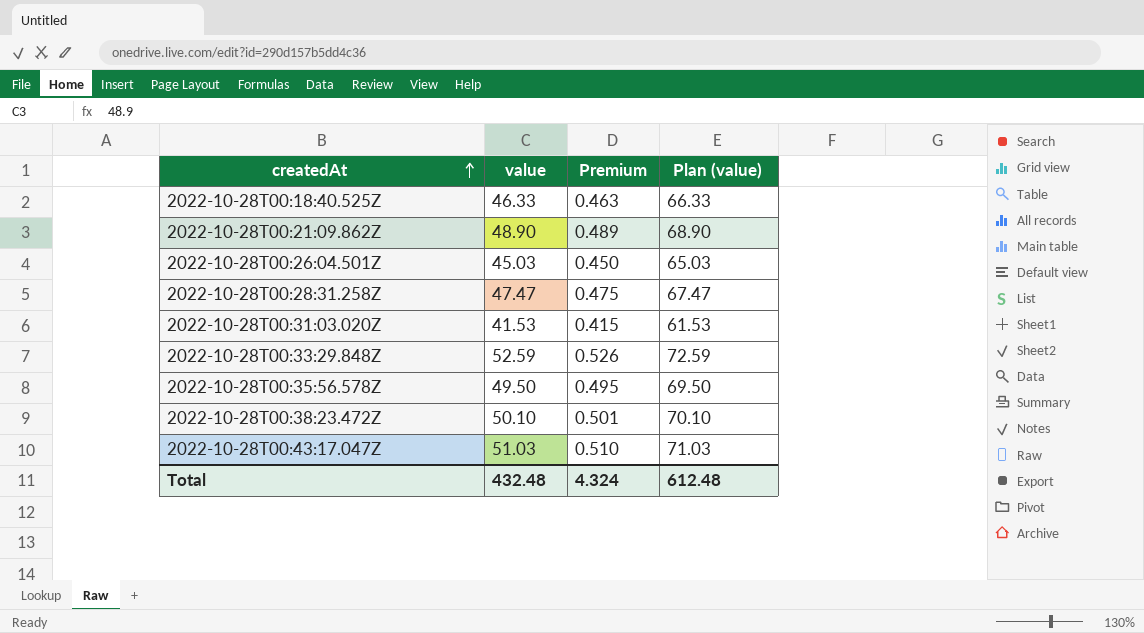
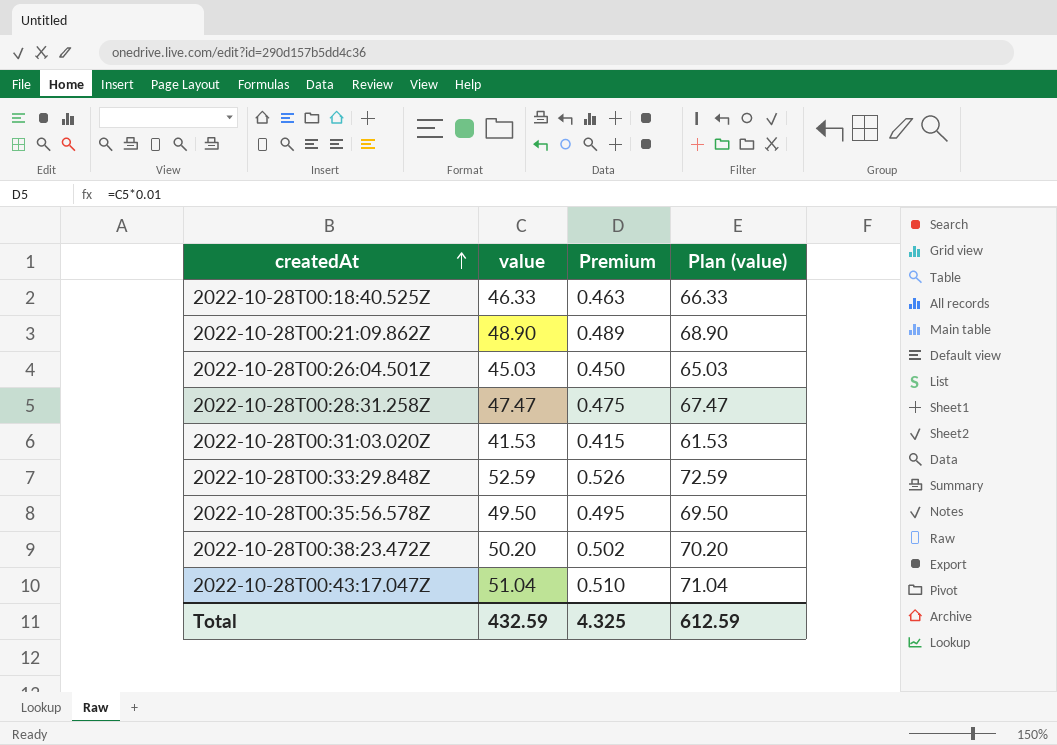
2022-10-28T00:38:23.472Z | value: 50.10 -> 50.20
2022-10-28T00:38:23.472Z | Premium: 0.501 -> 0.502
2022-10-28T00:38:23.472Z | Plan (value): 70.10 -> 70.20
2022-10-28T00:43:17.047Z | value: 51.03 -> 51.04
2022-10-28T00:43:17.047Z | Plan (value): 71.03 -> 71.04
Total | value: 432.48 -> 432.59
Total | Premium: 4.324 -> 4.325
Total | Plan (value): 612.48 -> 612.59

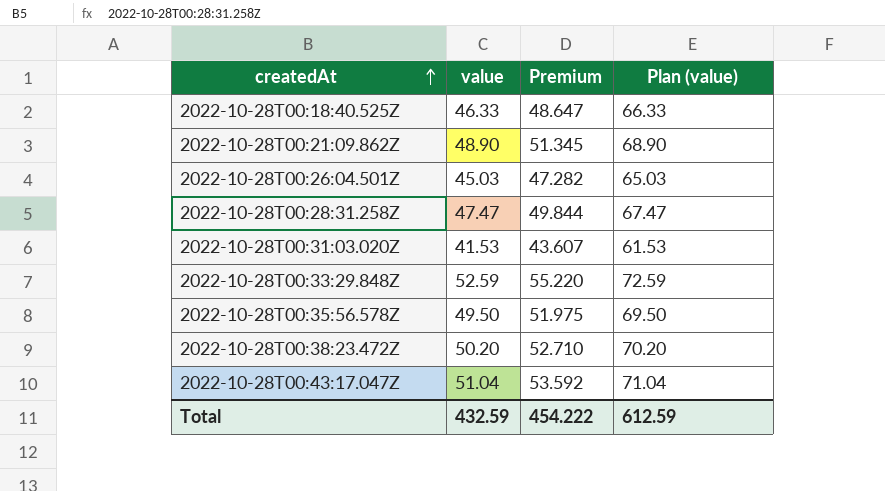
column Premium | formula: [value] * 0.01 -> [value] * 1.05
Total | Premium: 4.325 -> 454.222

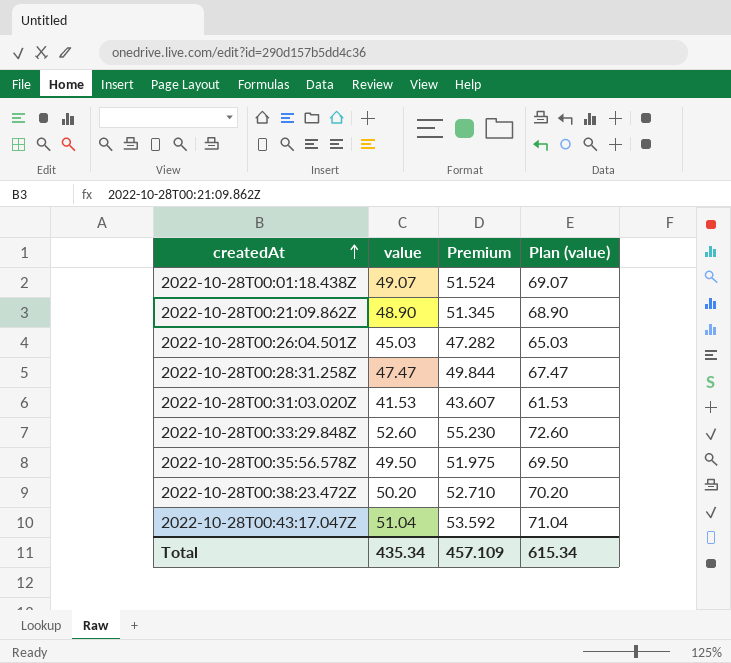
row 2022-10-28T00:18:40.525Z: 46.33 | 48.647 | 66.33 -> none
row 2022-10-28T00:01:18.438Z: none -> 49.07 | 51.524 | 69.07
2022-10-28T00:33:29.848Z | value: 52.59 -> 52.60
2022-10-28T00:33:29.848Z | Premium: 55.220 -> 55.230
2022-10-28T00:33:29.848Z | Plan (value): 72.59 -> 72.60
Total | value: 432.59 -> 435.34
Total | Premium: 454.222 -> 457.109
Total | Plan (value): 612.59 -> 615.34

